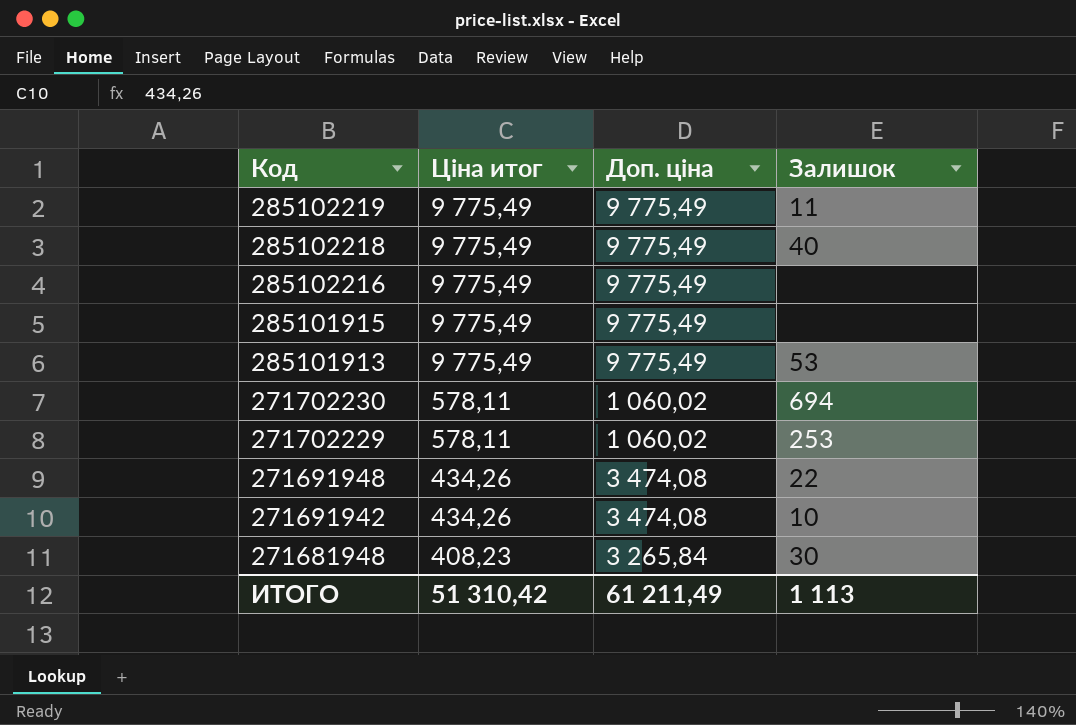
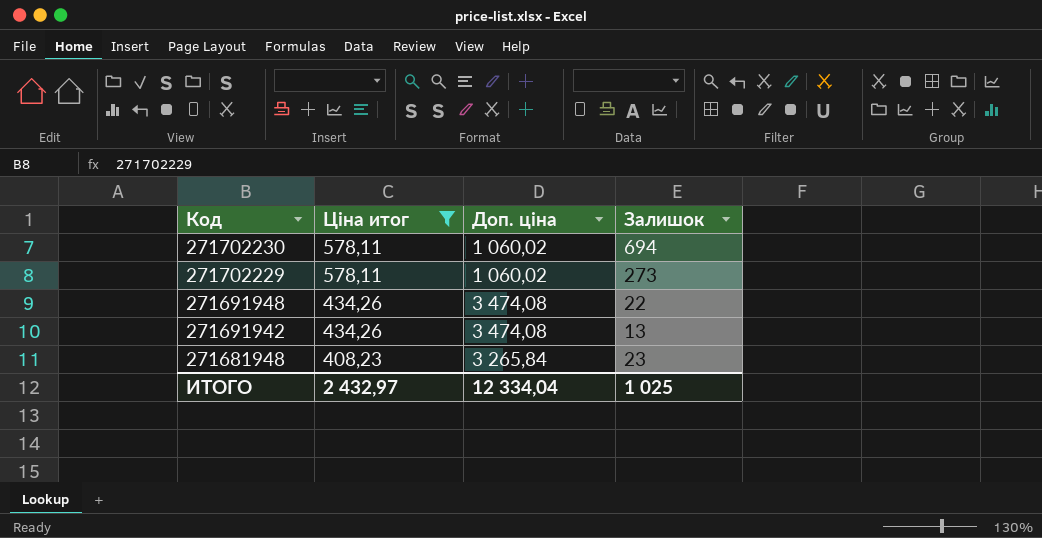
filter: none -> Ціна итог != 9 775,49
271702229 | Залишок: 253 -> 273
271691942 | Залишок: 10 -> 13
271681948 | Залишок: 30 -> 23
ИТОГО | Ціна итог: 51 310,42 -> 2 432,97
ИТОГО | Доп. ціна: 61 211,49 -> 12 334,04
ИТОГО | Залишок: 1 113 -> 1 025

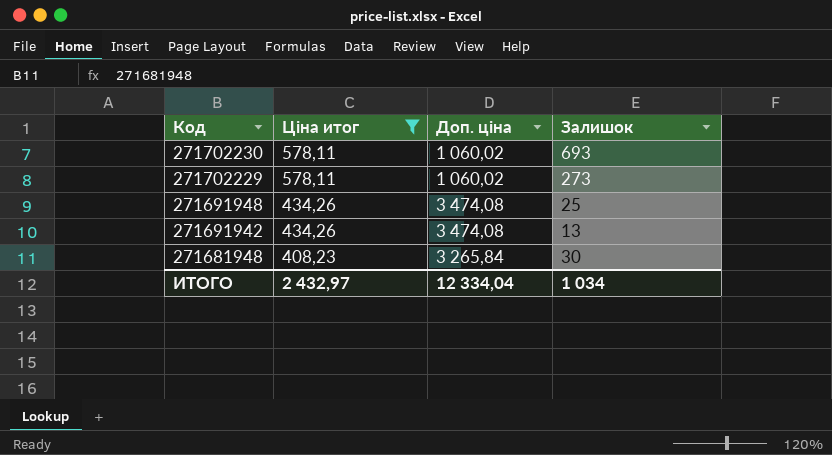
271702230 | Залишок: 694 -> 693
271691948 | Залишок: 22 -> 25
271681948 | Залишок: 23 -> 30
ИТОГО | Залишок: 1 025 -> 1 034

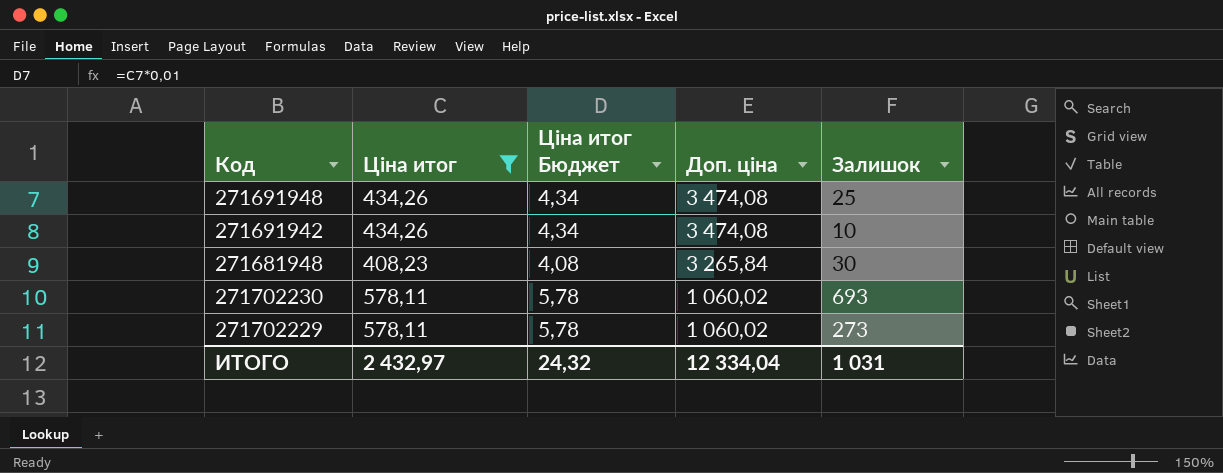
row order: Код descending -> Доп. ціна descending
column Ціна итог Бюджет | formula: none -> [Ціна итог] * 0,01
271691942 | Залишок: 13 -> 10
ИТОГО | Залишок: 1 034 -> 1 031

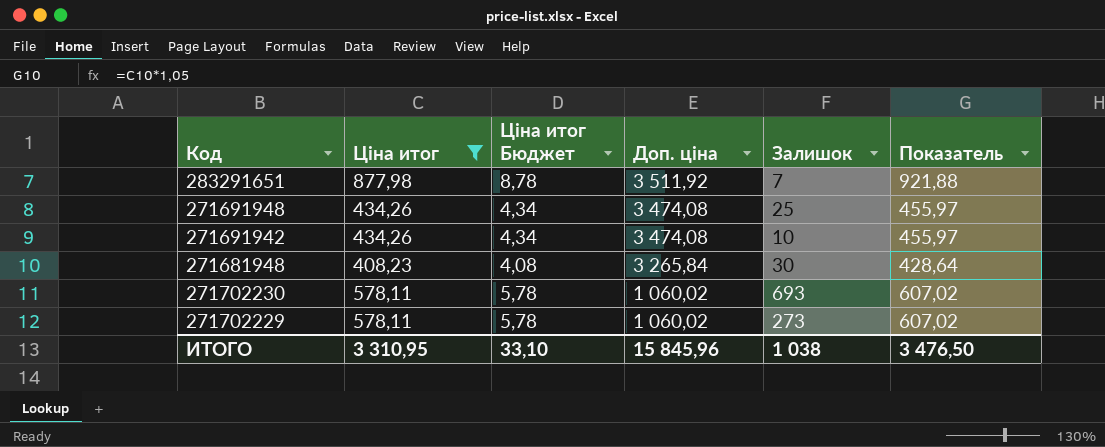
column Показатель | formula: none -> [Ціна итог] * 1,05
row 283291651: none -> 877,98 | 8,78 | 3 511,92 | 7 | 921,88
ИТОГО | Ціна итог: 2 432,97 -> 3 310,95
ИТОГО | Ціна итог Бюджет: 24,32 -> 33,10
ИТОГО | Доп. ціна: 12 334,04 -> 15 845,96
ИТОГО | Залишок: 1 031 -> 1 038

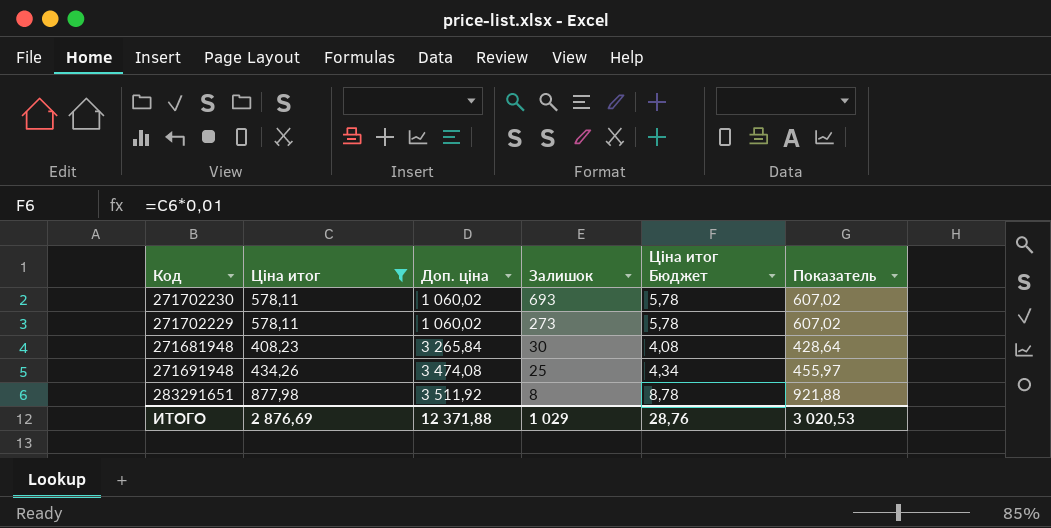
row order: Доп. ціна descending -> Доп. ціна ascending
column Ціна итог Бюджет | position: 3 -> 5
row 271691942: 434,26 | 4,34 | 3 474,08 | 10 | 455,97 -> none
283291651 | Залишок: 7 -> 8
ИТОГО | Ціна итог: 3 310,95 -> 2 876,69
ИТОГО | Доп. ціна: 15 845,96 -> 12 371,88
ИТОГО | Залишок: 1 038 -> 1 029
ИТОГО | Ціна итог Бюджет: 33,10 -> 28,76
ИТОГО | Показатель: 3 476,50 -> 3 020,53

